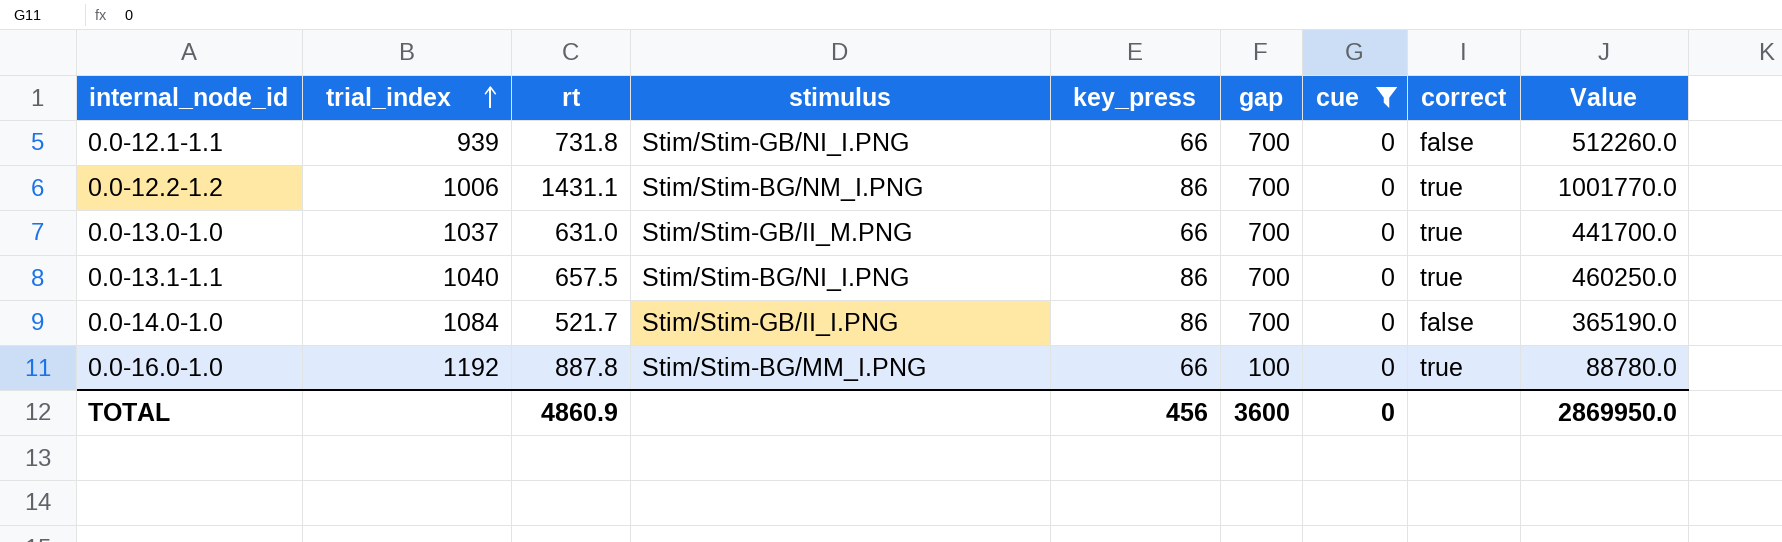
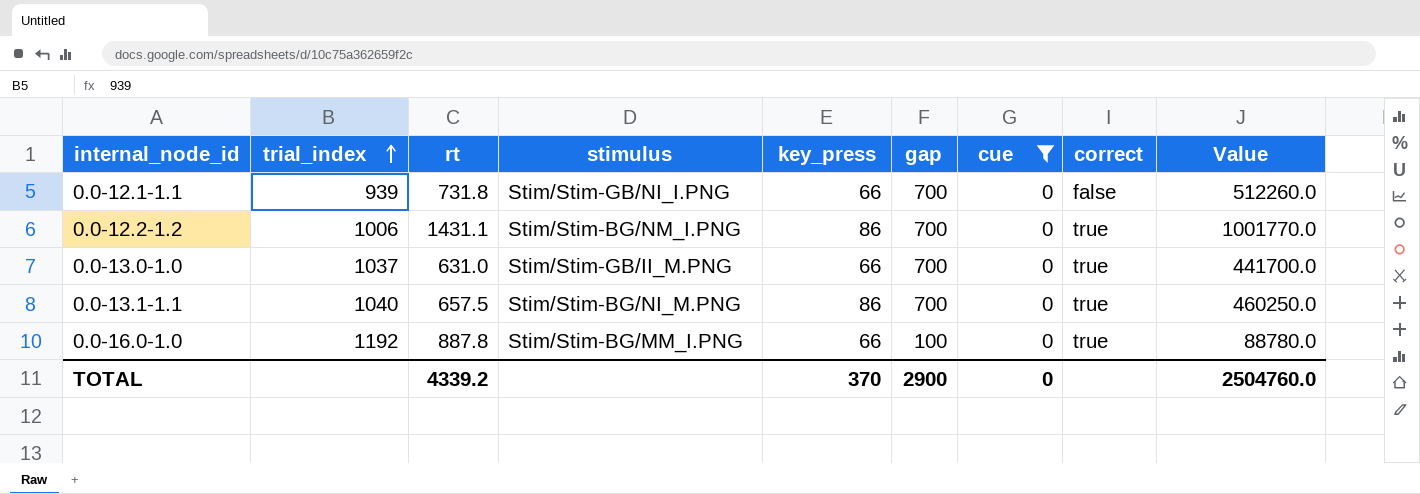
row 0.0-14.0-1.0: 1084 | 521.7 | Stim/Stim-GB/II_I.PNG | 86 | 700 | 0 | false | 365190.0 -> none
0.0-13.1-1.1 | stimulus: Stim/Stim-BG/NI_I.PNG -> Stim/Stim-BG/NI_M.PNG
TOTAL | rt: 4860.9 -> 4339.2
TOTAL | key_press: 456 -> 370
TOTAL | gap: 3600 -> 2900
TOTAL | Value: 2869950.0 -> 2504760.0

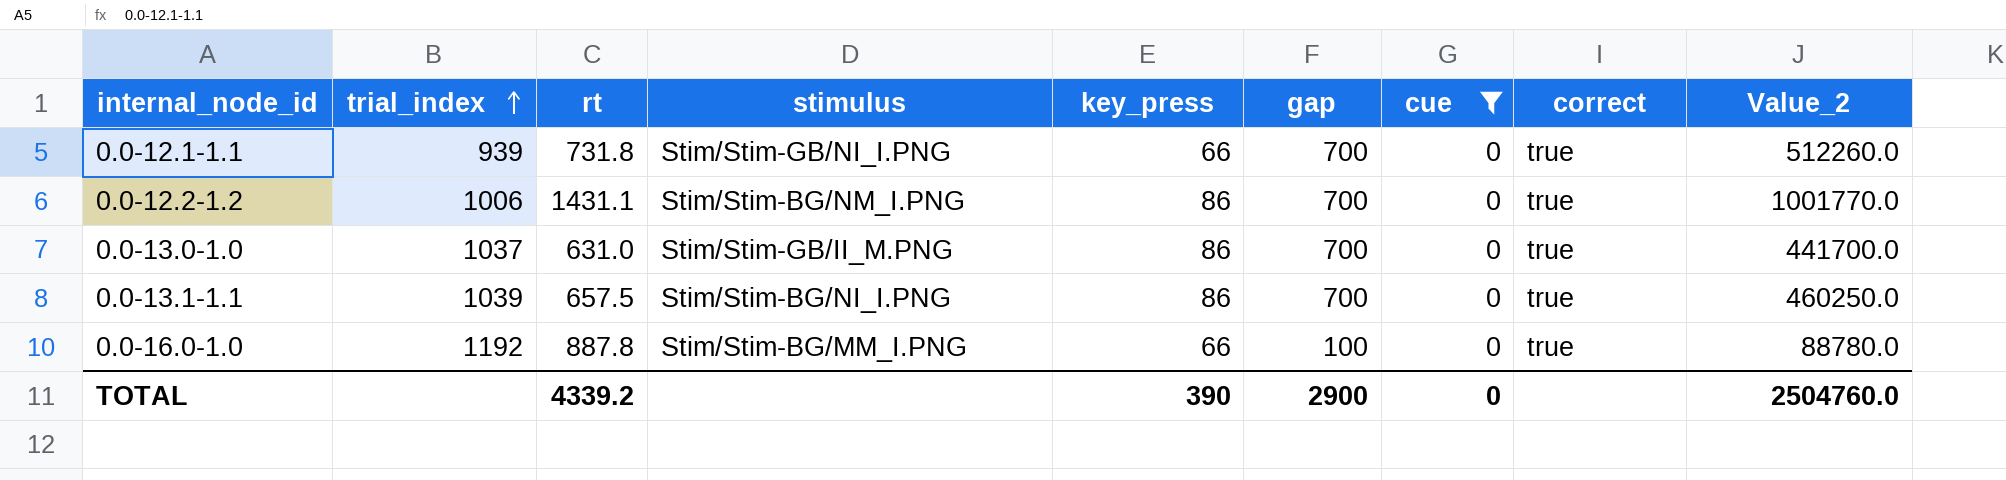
column name: Value -> Value_2
0.0-12.1-1.1 | correct: false -> true
0.0-13.0-1.0 | key_press: 66 -> 86
0.0-13.1-1.1 | trial_index: 1040 -> 1039
0.0-13.1-1.1 | stimulus: Stim/Stim-BG/NI_M.PNG -> Stim/Stim-BG/NI_I.PNG
TOTAL | key_press: 370 -> 390

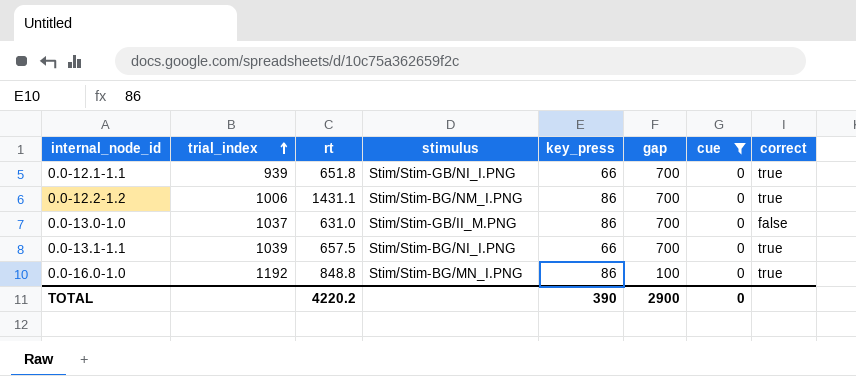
column Value_2 | formula: [rt] * [gap] -> none
0.0-12.1-1.1 | rt: 731.8 -> 651.8
0.0-13.0-1.0 | correct: true -> false
0.0-13.1-1.1 | key_press: 86 -> 66
0.0-16.0-1.0 | rt: 887.8 -> 848.8
0.0-16.0-1.0 | stimulus: Stim/Stim-BG/MM_I.PNG -> Stim/Stim-BG/MN_I.PNG
0.0-16.0-1.0 | key_press: 66 -> 86
TOTAL | rt: 4339.2 -> 4220.2

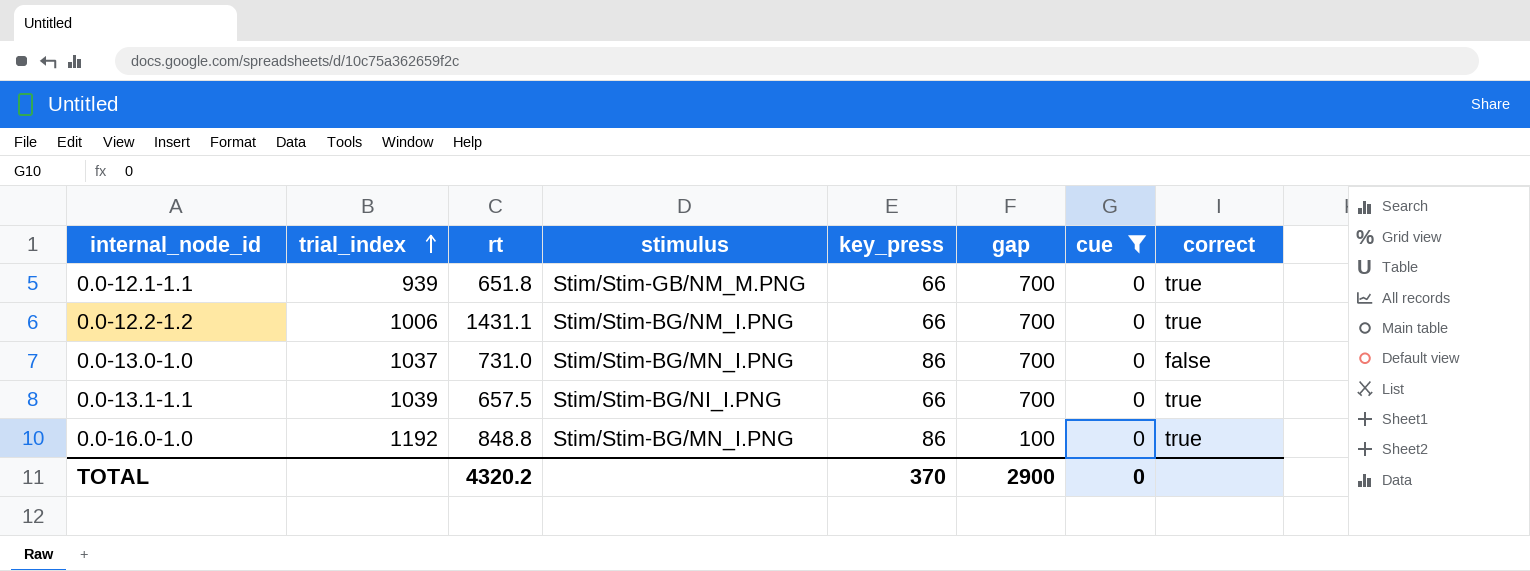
0.0-12.1-1.1 | stimulus: Stim/Stim-GB/NI_I.PNG -> Stim/Stim-GB/NM_M.PNG
0.0-12.2-1.2 | key_press: 86 -> 66
0.0-13.0-1.0 | rt: 631.0 -> 731.0
0.0-13.0-1.0 | stimulus: Stim/Stim-GB/II_M.PNG -> Stim/Stim-BG/MN_I.PNG
TOTAL | rt: 4220.2 -> 4320.2
TOTAL | key_press: 390 -> 370

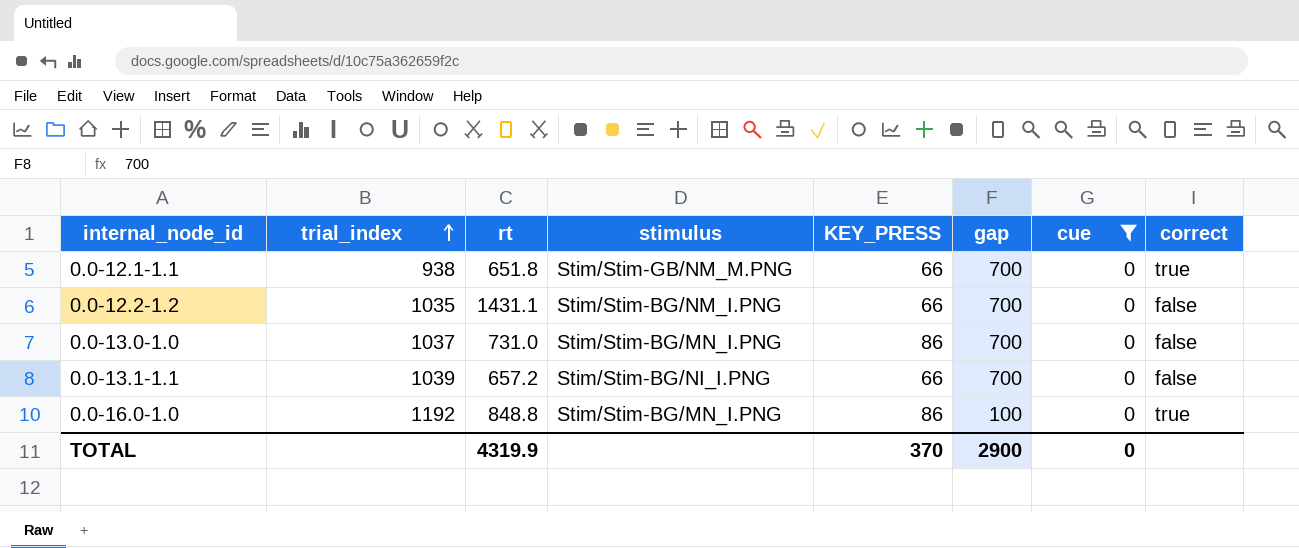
column name: key_press -> KEY_PRESS
0.0-12.1-1.1 | trial_index: 939 -> 938
0.0-12.2-1.2 | trial_index: 1006 -> 1035
0.0-12.2-1.2 | correct: true -> false
0.0-13.1-1.1 | rt: 657.5 -> 657.2
0.0-13.1-1.1 | correct: true -> false
TOTAL | rt: 4320.2 -> 4319.9

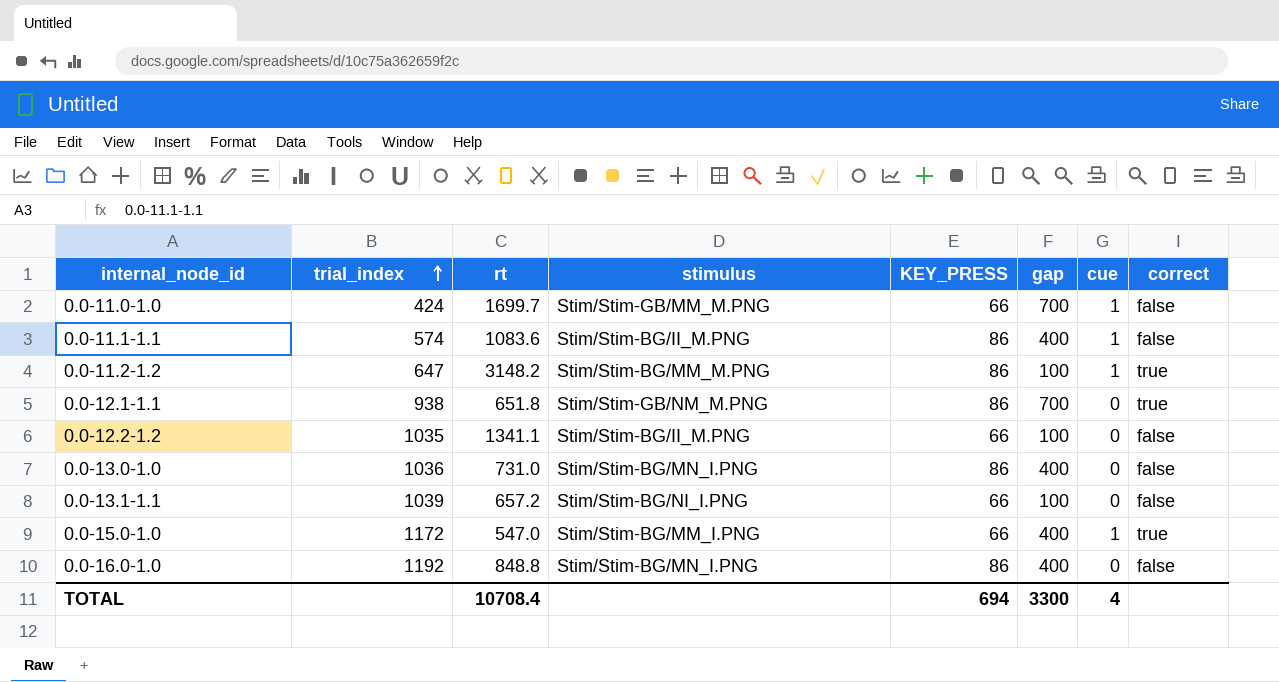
filter: cue = 0 -> none
0.0-12.1-1.1 | KEY_PRESS: 66 -> 86
0.0-12.2-1.2 | rt: 1431.1 -> 1341.1
0.0-12.2-1.2 | stimulus: Stim/Stim-BG/NM_I.PNG -> Stim/Stim-BG/II_M.PNG
0.0-12.2-1.2 | gap: 700 -> 100
0.0-13.0-1.0 | trial_index: 1037 -> 1036
0.0-13.0-1.0 | gap: 700 -> 400
0.0-13.1-1.1 | gap: 700 -> 100
0.0-16.0-1.0 | gap: 100 -> 400
0.0-16.0-1.0 | correct: true -> false
TOTAL | rt: 4319.9 -> 10708.4
TOTAL | KEY_PRESS: 370 -> 694
TOTAL | gap: 2900 -> 3300
TOTAL | cue: 0 -> 4

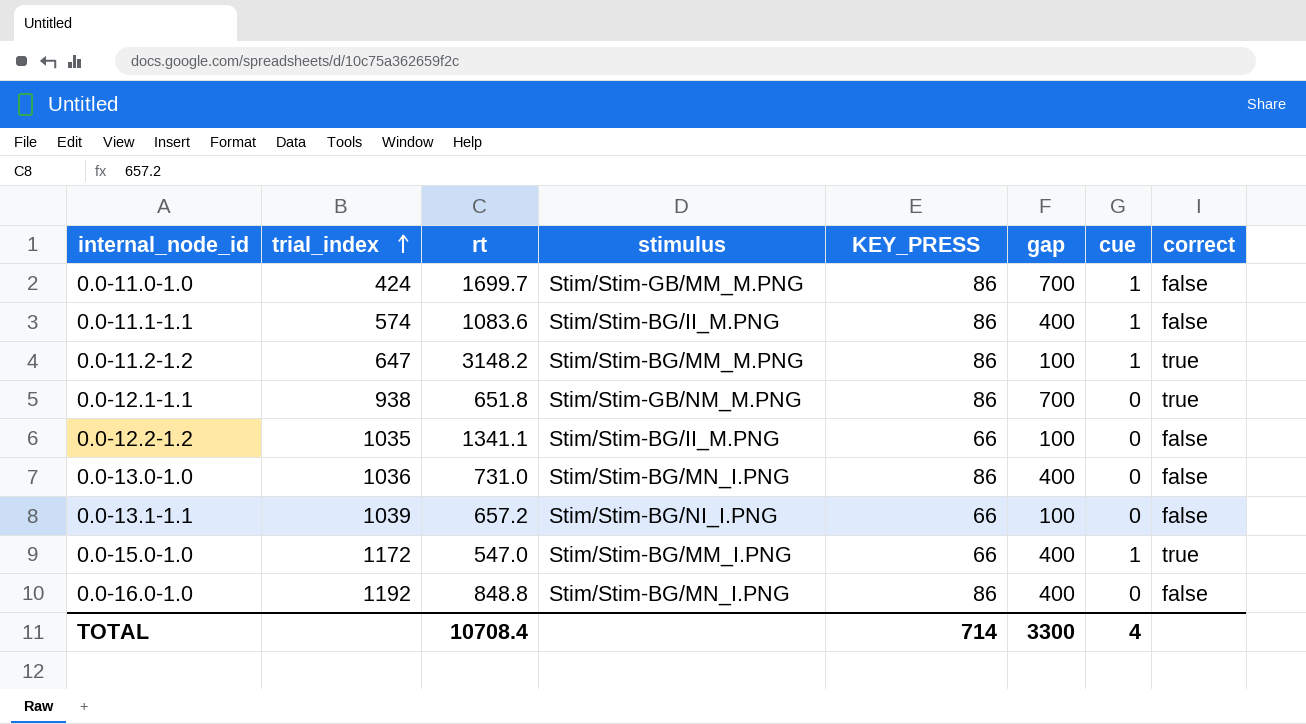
0.0-11.0-1.0 | KEY_PRESS: 66 -> 86
TOTAL | KEY_PRESS: 694 -> 714

